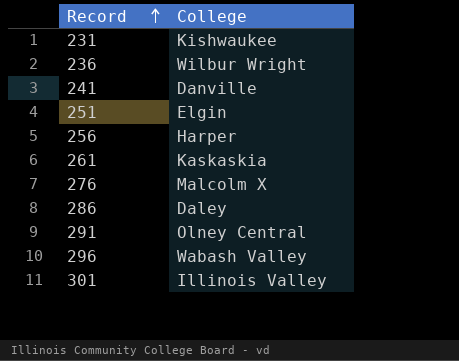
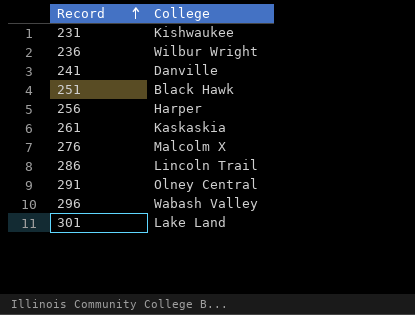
251 | College: Elgin -> Black Hawk
286 | College: Daley -> Lincoln Trail
301 | College: Illinois Valley -> Lake Land

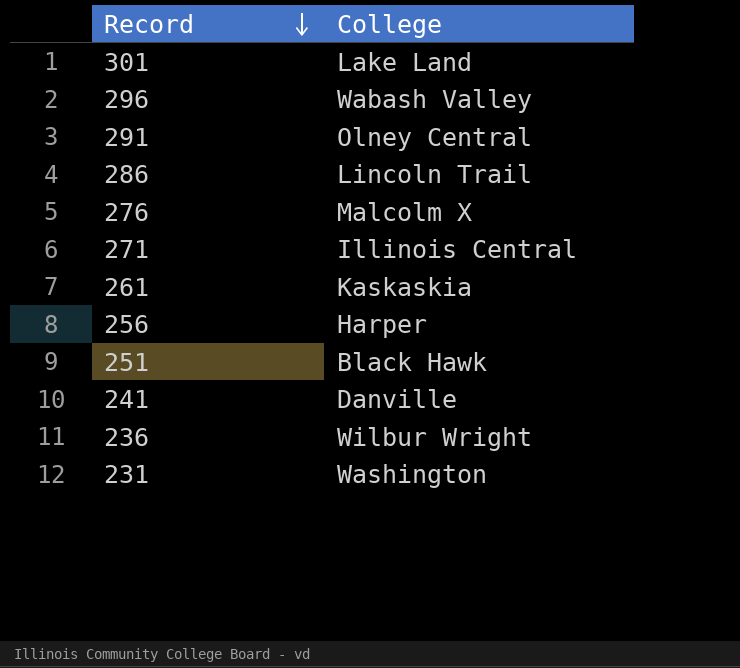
row order: Record ascending -> Record descending
row 271: none -> Illinois Central
231 | College: Kishwaukee -> Washington

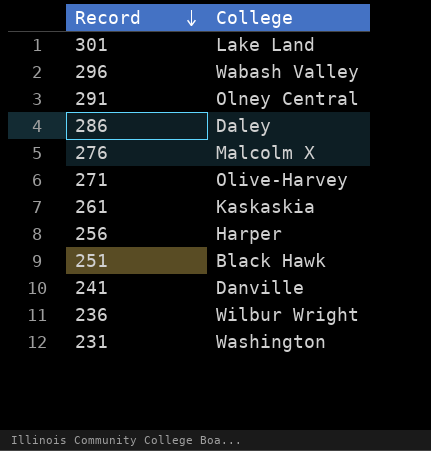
286 | College: Lincoln Trail -> Daley
271 | College: Illinois Central -> Olive-Harvey

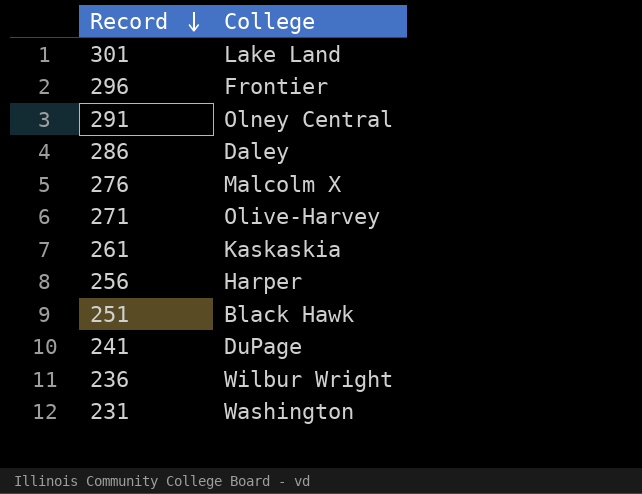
296 | College: Wabash Valley -> Frontier
241 | College: Danville -> DuPage

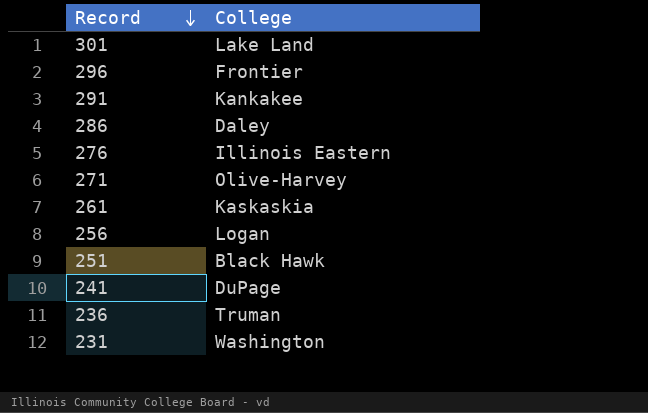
291 | College: Olney Central -> Kankakee
276 | College: Malcolm X -> Illinois Eastern
256 | College: Harper -> Logan
236 | College: Wilbur Wright -> Truman

